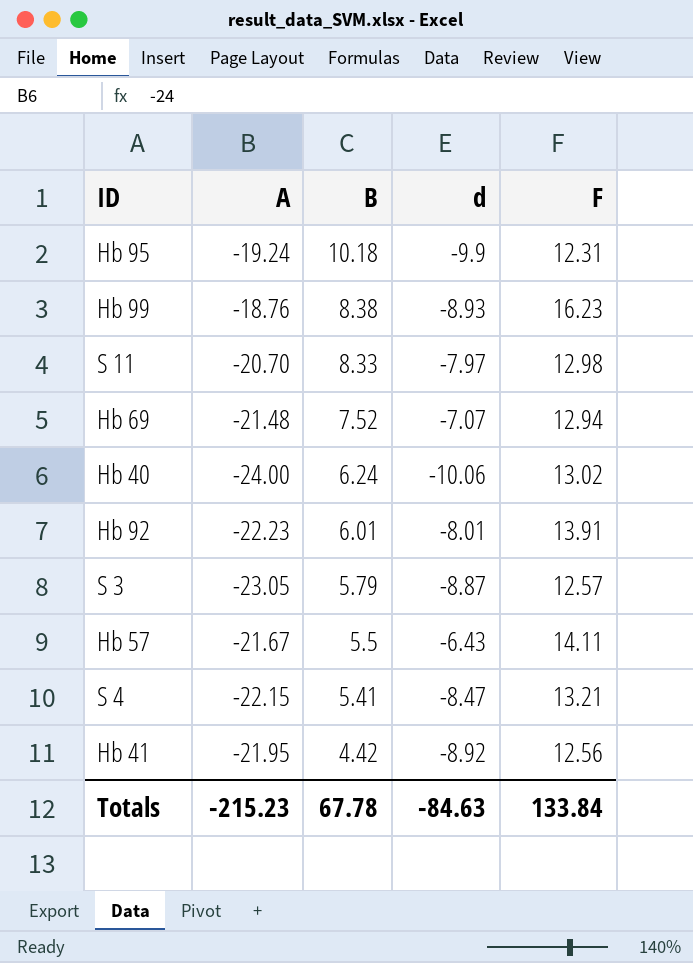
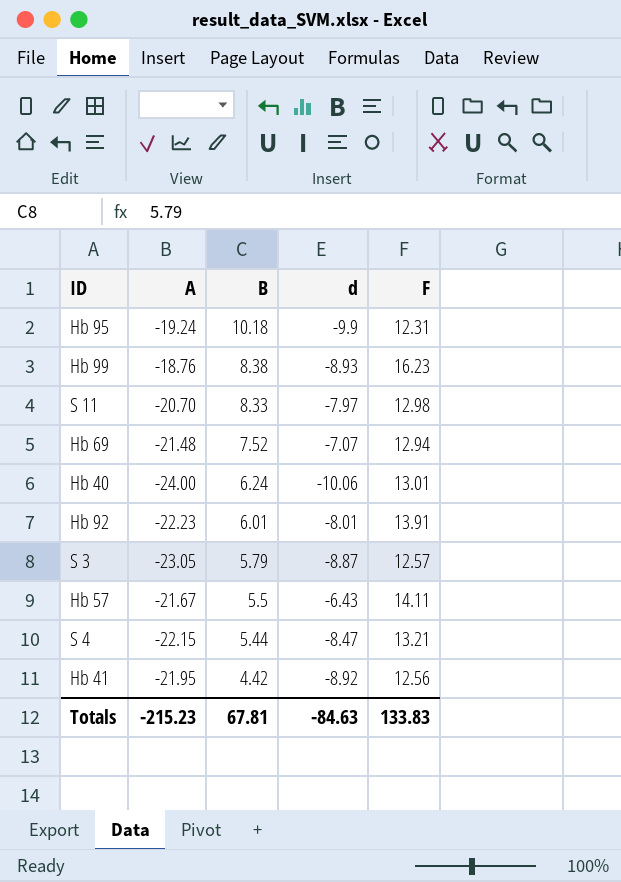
Hb 40 | F: 13.02 -> 13.01
S 4 | B: 5.41 -> 5.44
Totals | B: 67.78 -> 67.81
Totals | F: 133.84 -> 133.83

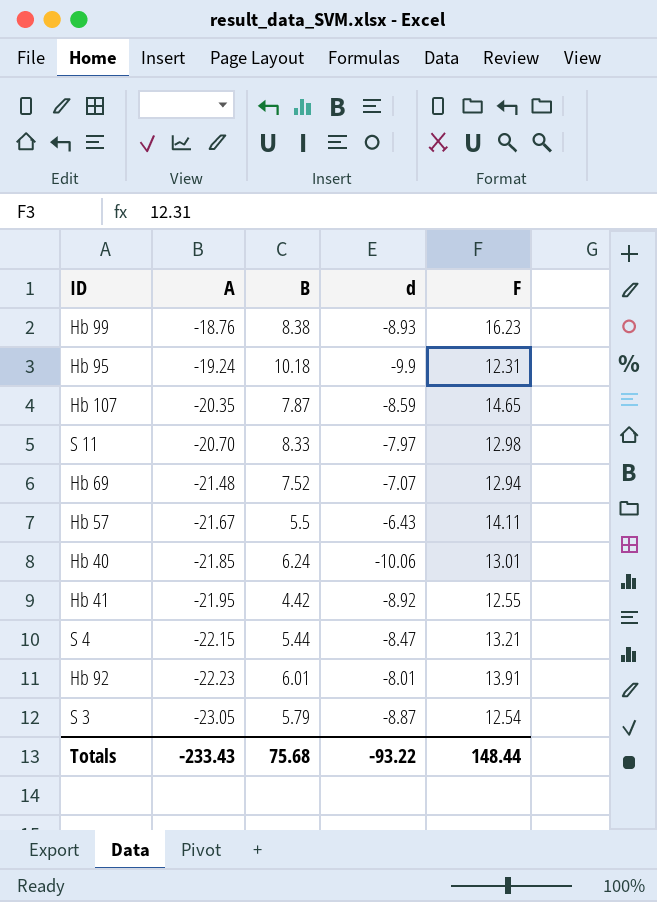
row order: B descending -> A descending
row Hb 107: none -> -20.35 | 7.87 | -8.59 | 14.65
Hb 40 | A: -24.00 -> -21.85
Hb 41 | F: 12.56 -> 12.55
S 3 | F: 12.57 -> 12.54
Totals | A: -215.23 -> -233.43
Totals | B: 67.81 -> 75.68
Totals | d: -84.63 -> -93.22
Totals | F: 133.83 -> 148.44

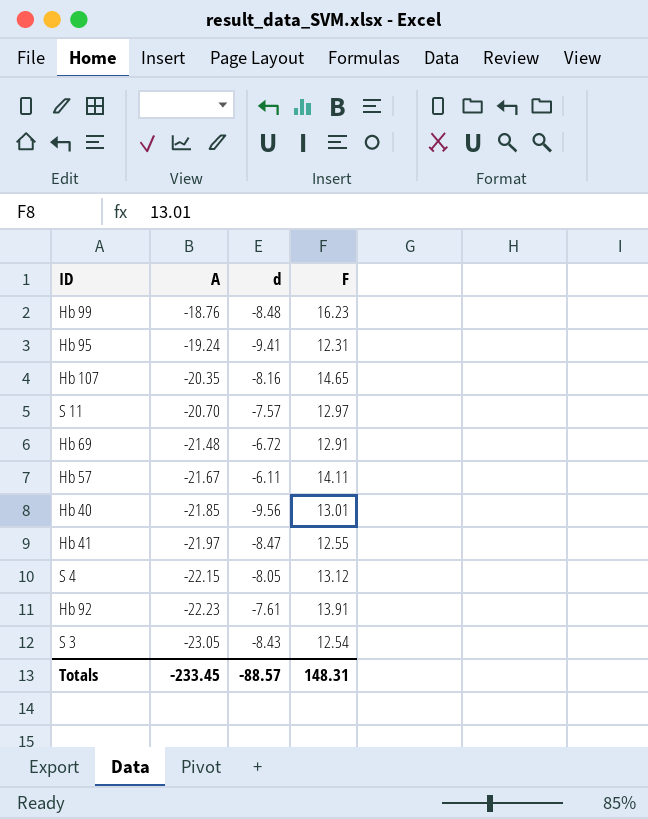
column B | position: 3 -> none
Hb 99 | d: -8.93 -> -8.48
Hb 95 | d: -9.9 -> -9.41
Hb 107 | d: -8.59 -> -8.16
S 11 | d: -7.97 -> -7.57
S 11 | F: 12.98 -> 12.97
Hb 69 | d: -7.07 -> -6.72
Hb 69 | F: 12.94 -> 12.91
Hb 57 | d: -6.43 -> -6.11
Hb 40 | d: -10.06 -> -9.56
Hb 41 | A: -21.95 -> -21.97
Hb 41 | d: -8.92 -> -8.47
S 4 | d: -8.47 -> -8.05
S 4 | F: 13.21 -> 13.12
Hb 92 | d: -8.01 -> -7.61
S 3 | d: -8.87 -> -8.43
Totals | A: -233.43 -> -233.45
Totals | d: -93.22 -> -88.57
Totals | F: 148.44 -> 148.31

